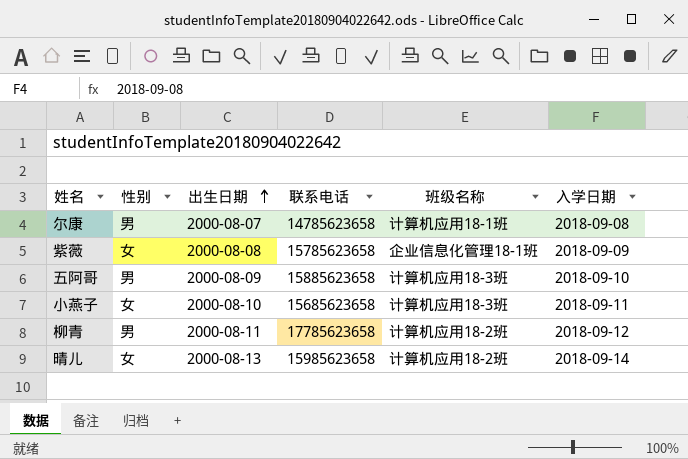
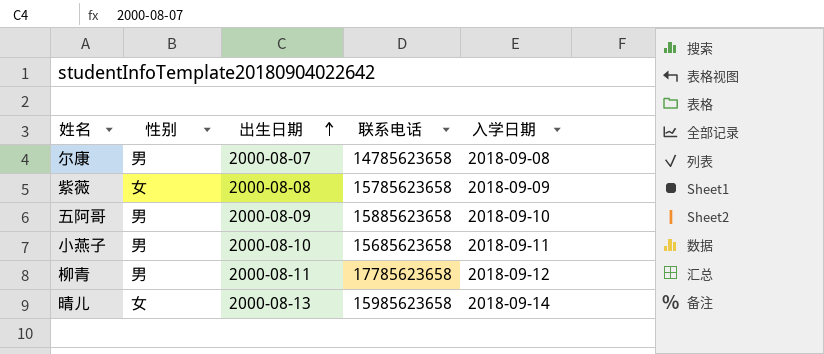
column 班级名称 | position: 5 -> none
小燕子 | 性别: 女 -> 男

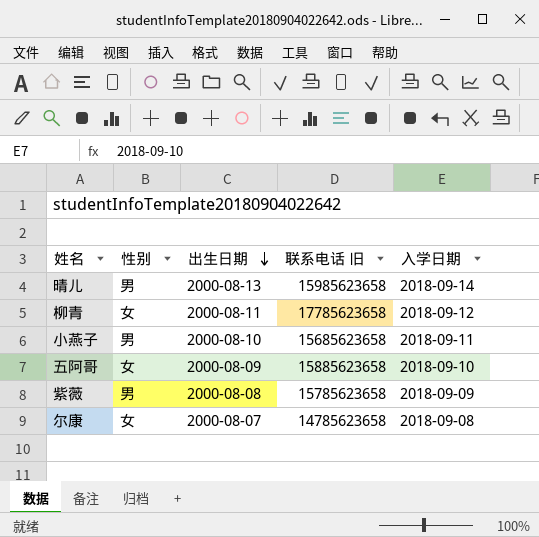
row order: 出生日期 ascending -> 出生日期 descending
column name: 联系电话 -> 联系电话 旧
晴儿 | 性别: 女 -> 男
柳青 | 性别: 男 -> 女
五阿哥 | 性别: 男 -> 女
紫薇 | 性别: 女 -> 男
尔康 | 性别: 男 -> 女

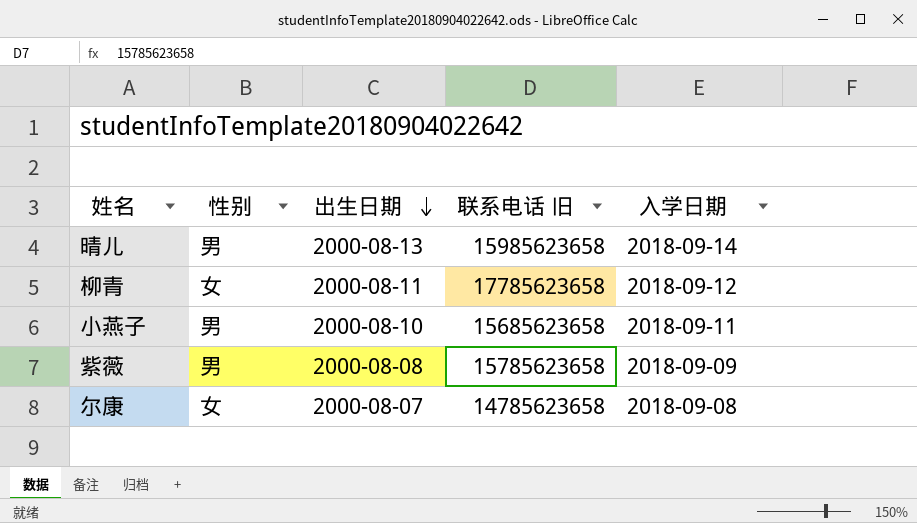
row 五阿哥: 女 | 2000-08-09 | 15885623658 | 2018-09-10 -> none

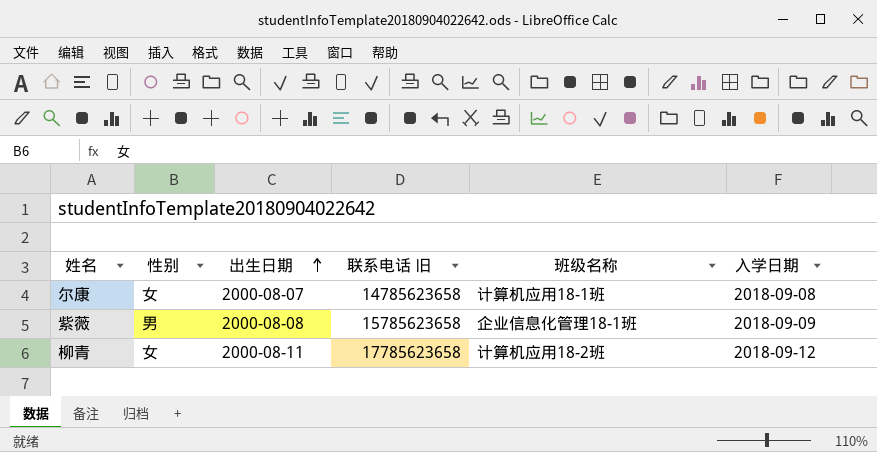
row order: 出生日期 descending -> 出生日期 ascending
column 班级名称 | position: none -> 5
row 晴儿: 男 | 2000-08-13 | 15985623658 | 2018-09-14 -> none
row 小燕子: 男 | 2000-08-10 | 15685623658 | 2018-09-11 -> none

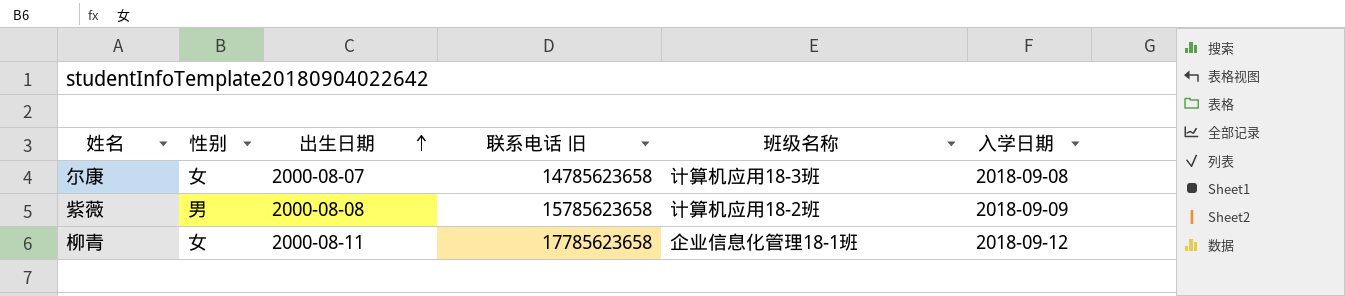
尔康 | 班级名称: 计算机应用18-1班 -> 计算机应用18-3班
紫薇 | 班级名称: 企业信息化管理18-1班 -> 计算机应用18-2班
柳青 | 班级名称: 计算机应用18-2班 -> 企业信息化管理18-1班

